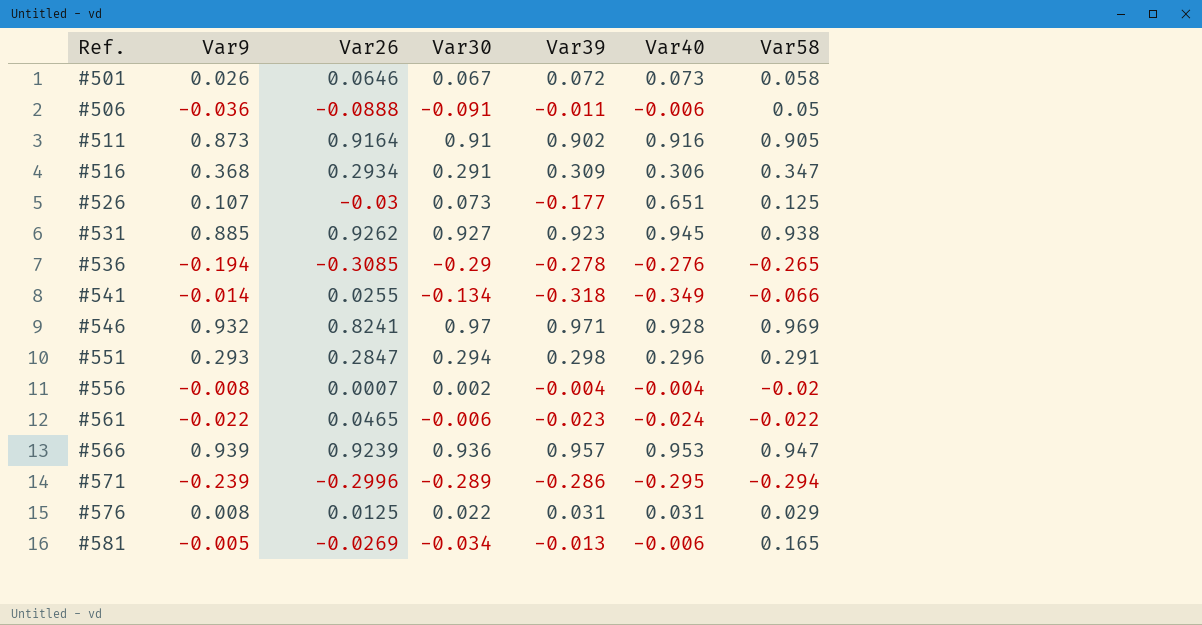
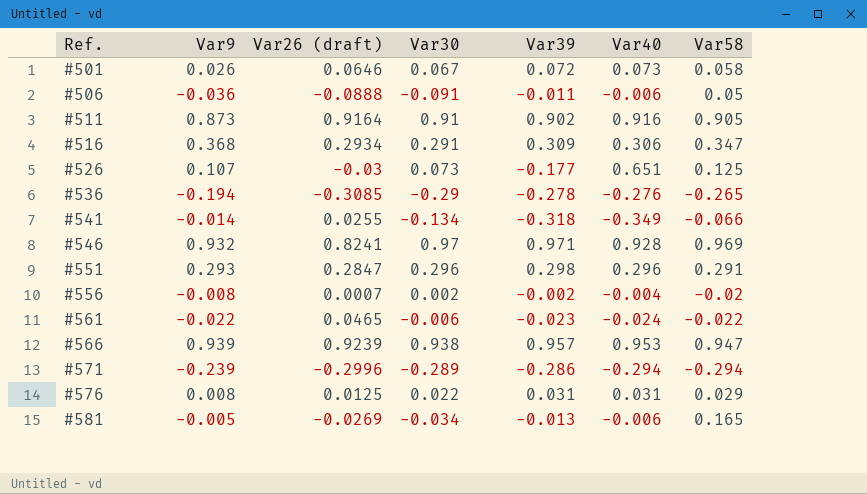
column name: Var26 -> Var26 (draft)
row #531: 0.885 | 0.9262 | 0.927 | 0.923 | 0.945 | 0.938 -> none
#551 | Var30: 0.294 -> 0.296
#556 | Var39: -0.004 -> -0.002
#566 | Var30: 0.936 -> 0.938
#571 | Var40: -0.295 -> -0.294

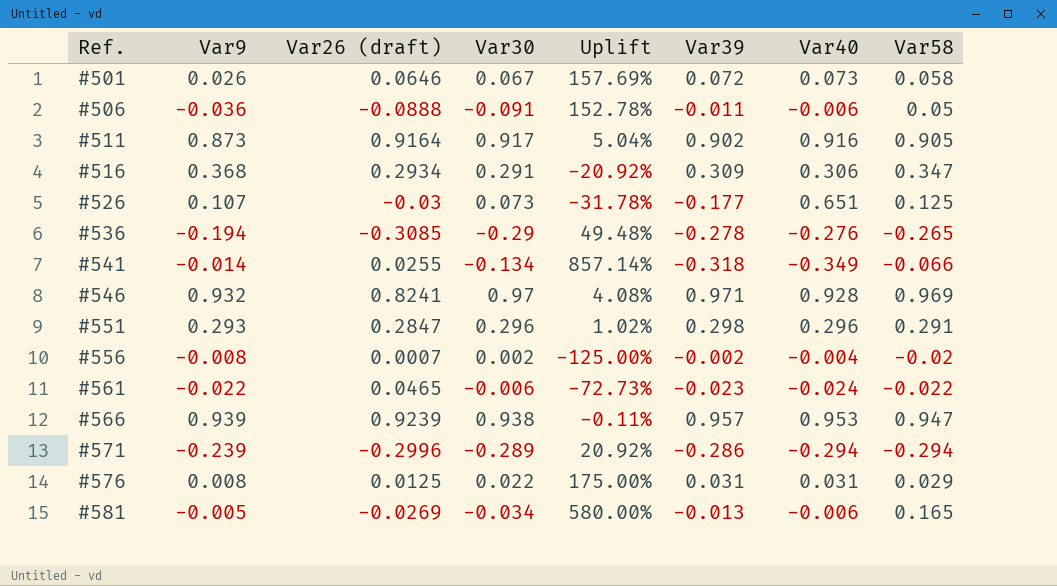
column Uplift | formula: none -> ([Var30] - [Var9]) / [Var9]
#511 | Var30: 0.91 -> 0.917

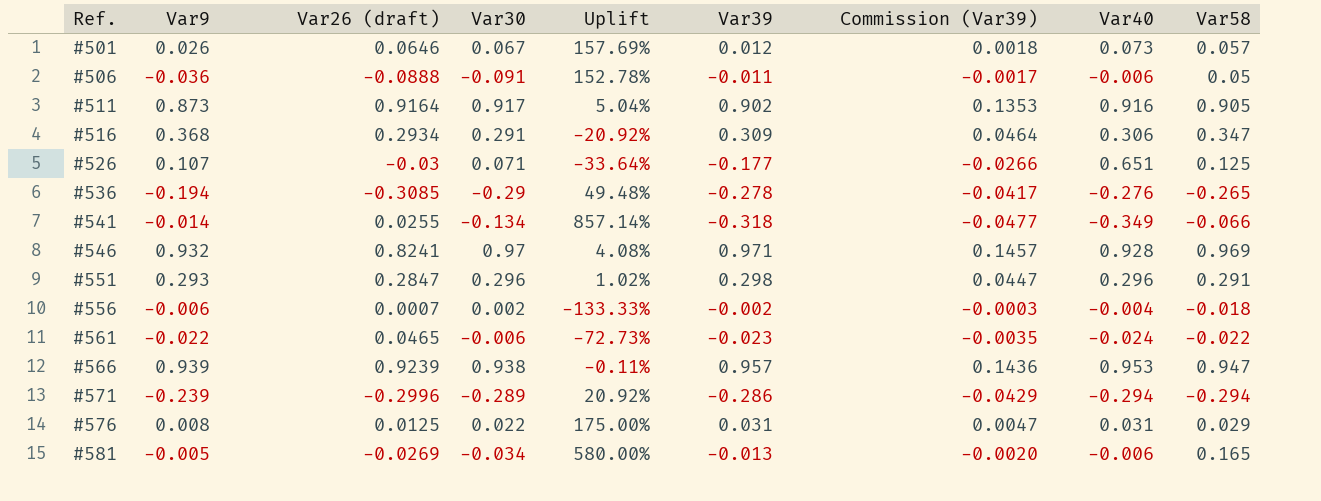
column Commission (Var39) | formula: none -> [Var39] * 0.15
#501 | Var39: 0.072 -> 0.012
#501 | Var58: 0.058 -> 0.057
#526 | Var30: 0.073 -> 0.071
#526 | Uplift: -31.78% -> -33.64%
#556 | Var9: -0.008 -> -0.006
#556 | Uplift: -125.00% -> -133.33%
#556 | Var58: -0.02 -> -0.018

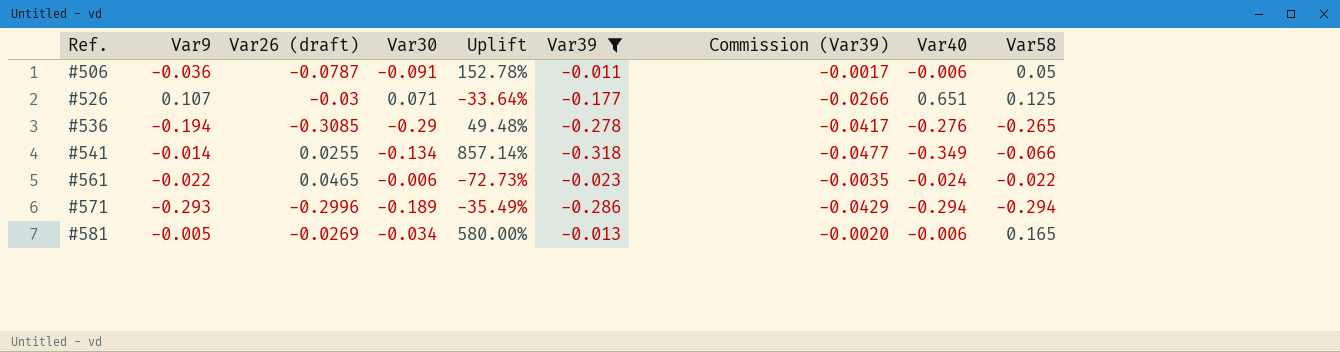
filter: none -> Var39 <= -0.011
#506 | Var26 (draft): -0.0888 -> -0.0787
#571 | Var9: -0.239 -> -0.293
#571 | Var30: -0.289 -> -0.189
#571 | Uplift: 20.92% -> -35.49%

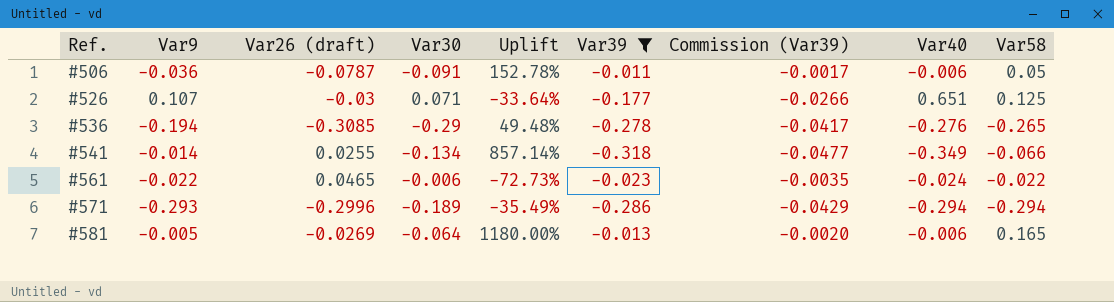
#581 | Var30: -0.034 -> -0.064
#581 | Uplift: 580.00% -> 1180.00%

